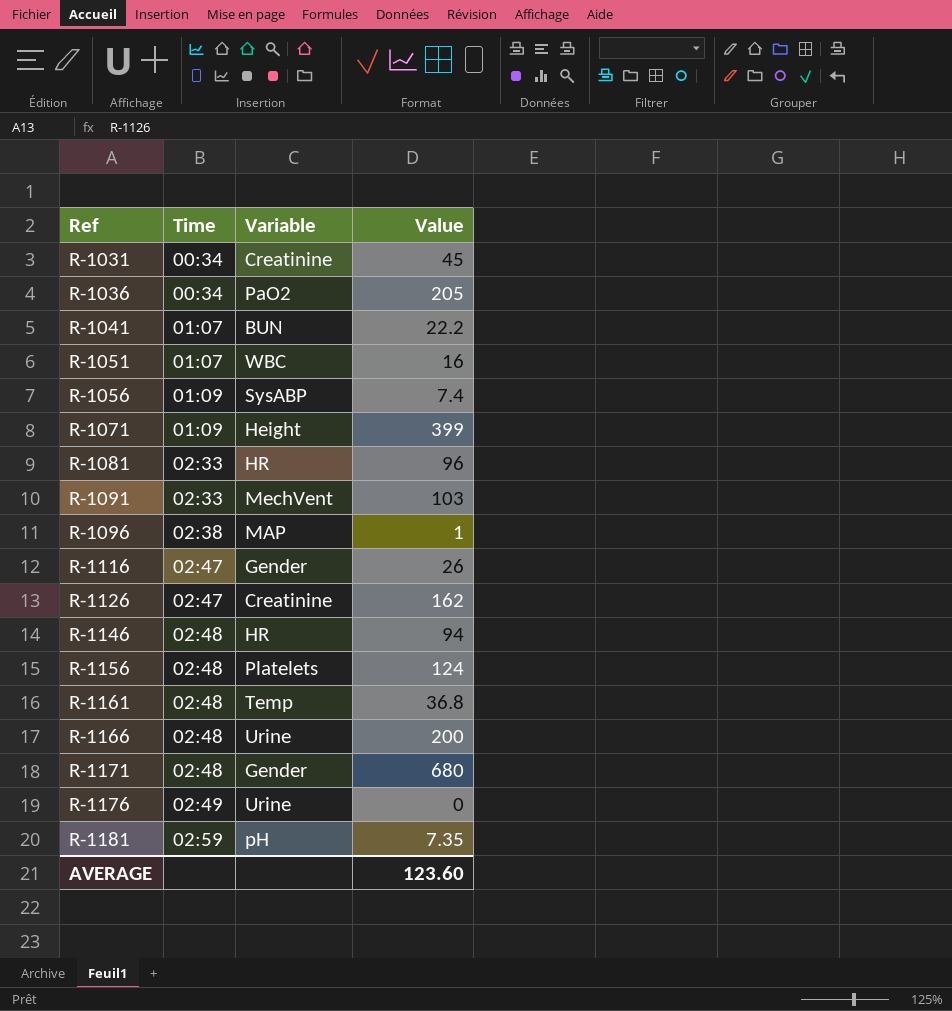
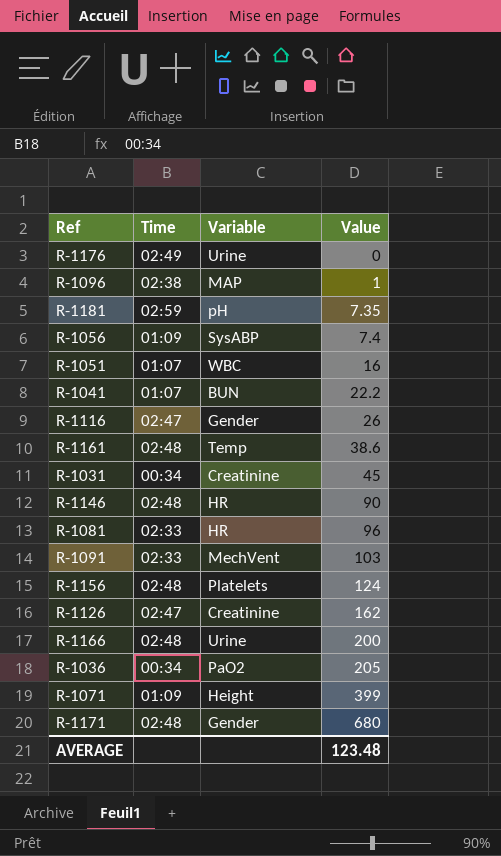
row order: Ref ascending -> Value ascending
R-1161 | Value: 36.8 -> 38.6
R-1146 | Value: 94 -> 90
AVERAGE | Value: 123.60 -> 123.48

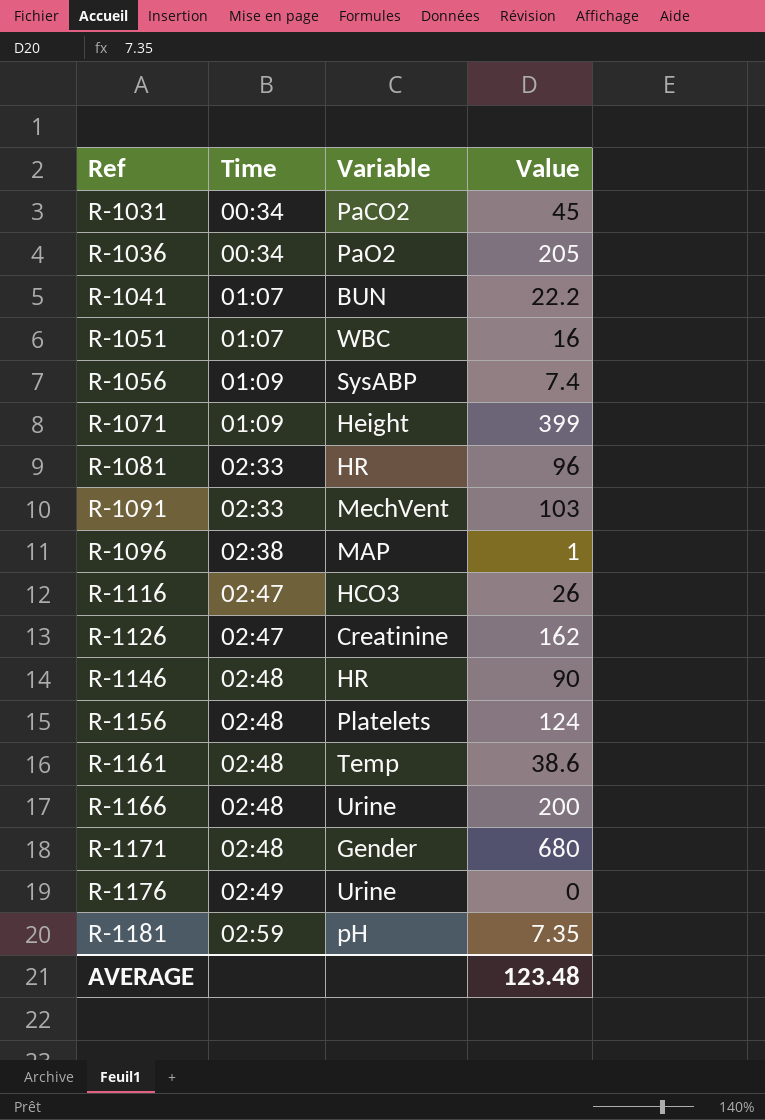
row order: Value ascending -> Ref ascending
R-1031 | Variable: Creatinine -> PaCO2
R-1116 | Variable: Gender -> HCO3

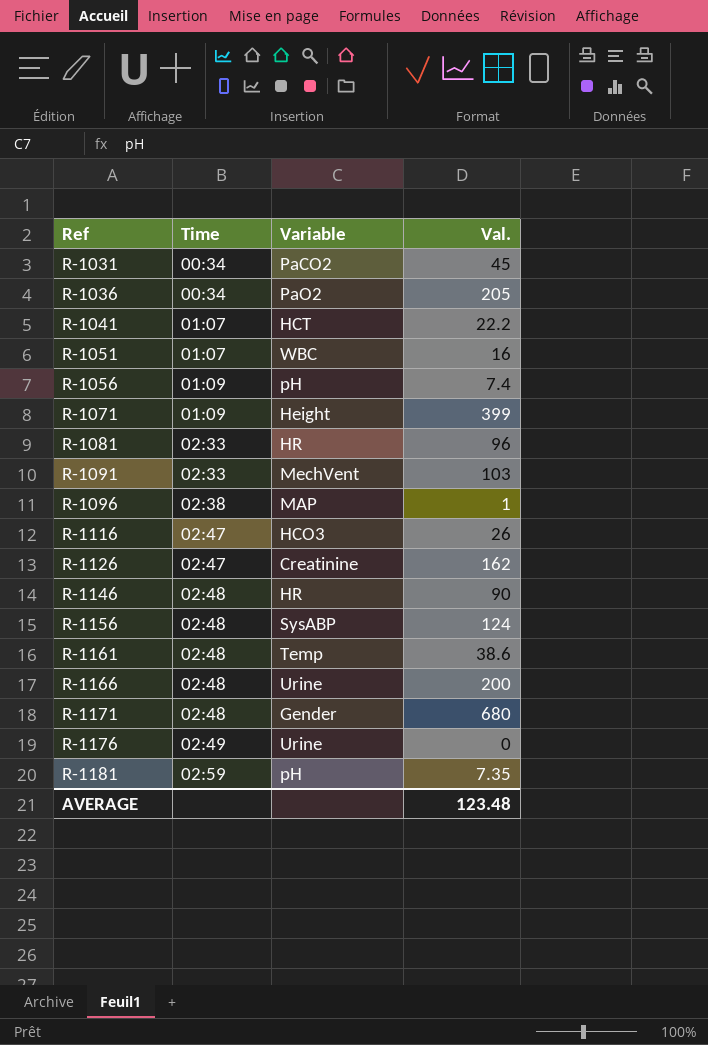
column name: Value -> Val.
R-1041 | Variable: BUN -> HCT
R-1056 | Variable: SysABP -> pH
R-1156 | Variable: Platelets -> SysABP

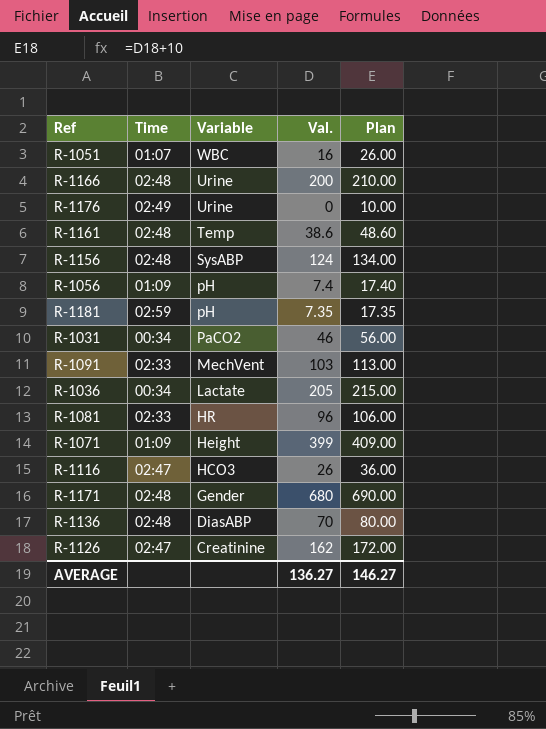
row order: Ref ascending -> Variable descending
column Plan | formula: none -> [Val.] + 10
row R-1041: 01:07 | HCT | 22.2 -> none
row R-1096: 02:38 | MAP | 1 -> none
row R-1146: 02:48 | HR | 90 -> none
R-1031 | Val.: 45 -> 46
R-1036 | Variable: PaO2 -> Lactate
row R-1136: none -> 02:48 | DiasABP | 70 | 80.00
AVERAGE | Val.: 123.48 -> 136.27

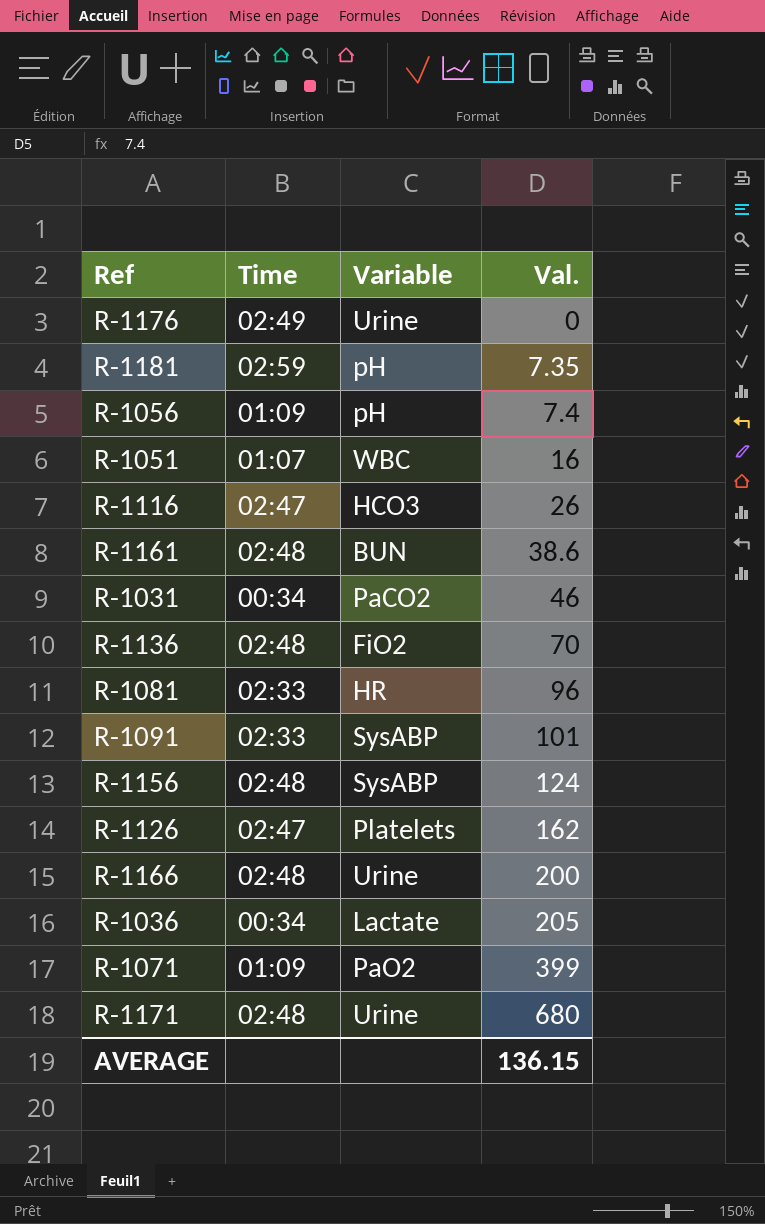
row order: Variable descending -> Val. ascending
column Plan | formula: [Val.] + 10 -> none
R-1161 | Variable: Temp -> BUN
R-1136 | Variable: DiasABP -> FiO2
R-1091 | Variable: MechVent -> SysABP
R-1091 | Val.: 103 -> 101
R-1126 | Variable: Creatinine -> Platelets
R-1071 | Variable: Height -> PaO2
R-1171 | Variable: Gender -> Urine
AVERAGE | Val.: 136.27 -> 136.15

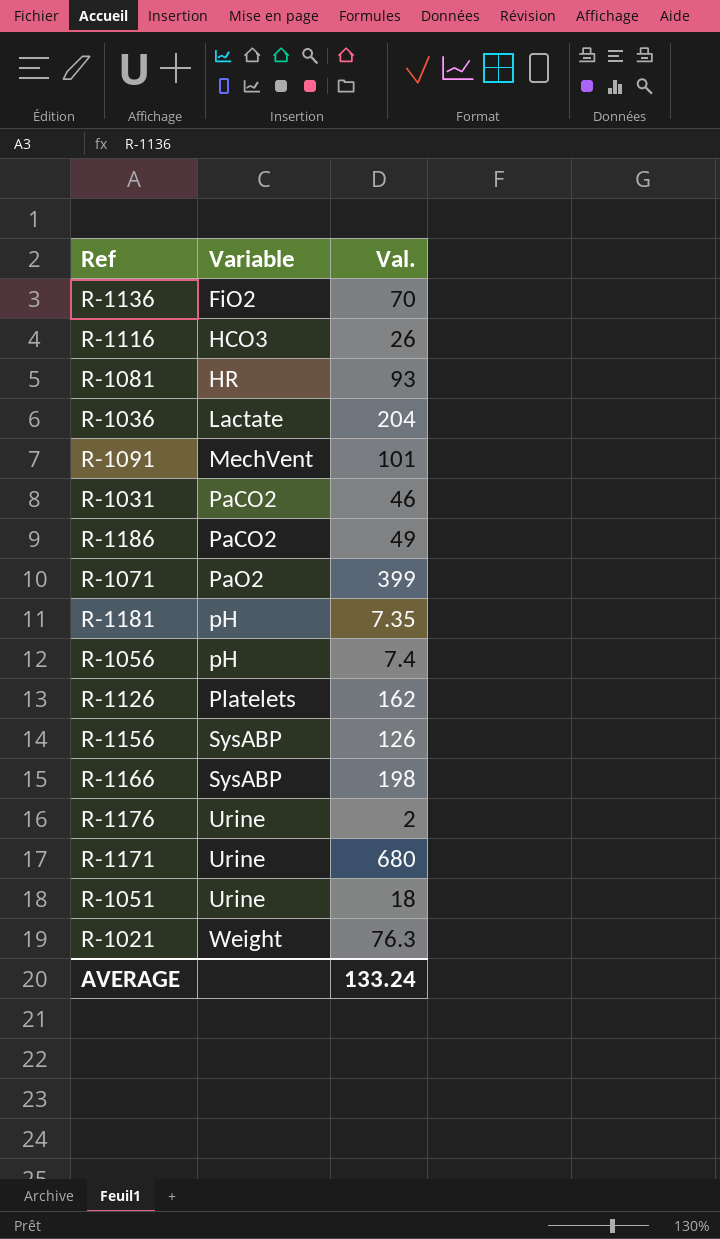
row order: Val. ascending -> Variable ascending
column Time | position: 2 -> none
row R-1161: 02:48 | BUN | 38.6 -> none
R-1081 | Val.: 96 -> 93
R-1036 | Val.: 205 -> 204
R-1091 | Variable: SysABP -> MechVent
row R-1186: none -> PaCO2 | 49
R-1156 | Val.: 124 -> 126
R-1166 | Variable: Urine -> SysABP
R-1166 | Val.: 200 -> 198
R-1176 | Val.: 0 -> 2
R-1051 | Variable: WBC -> Urine
R-1051 | Val.: 16 -> 18
row R-1021: none -> Weight | 76.3
AVERAGE | Val.: 136.15 -> 133.24

